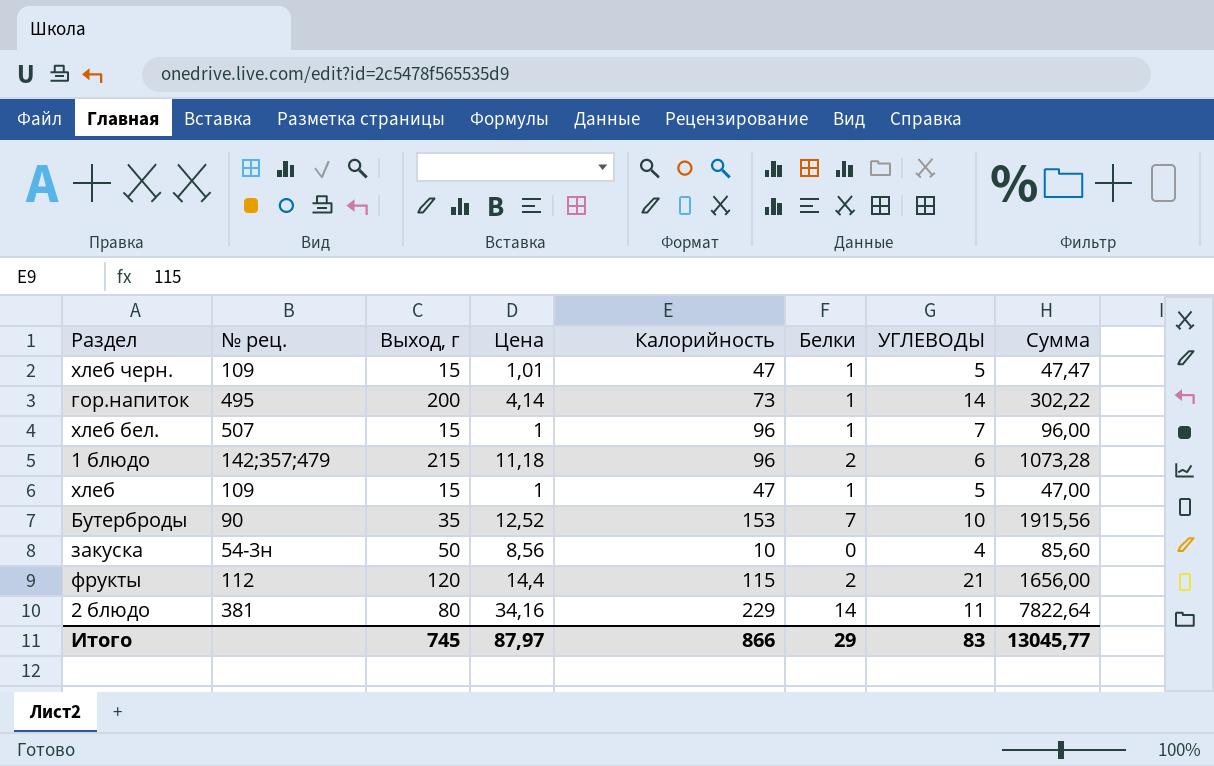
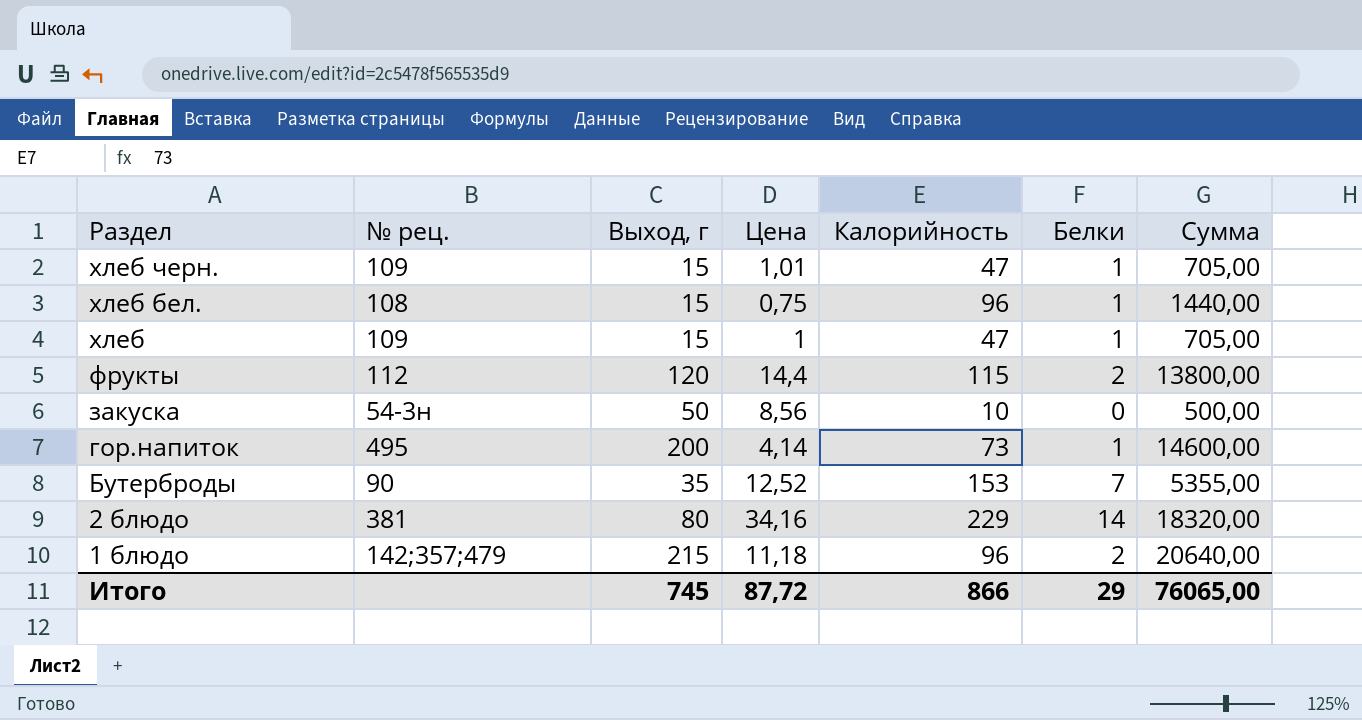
row order: none -> Раздел descending
column УГЛЕВОДЫ | position: 7 -> none
column Сумма | formula: [Цена] * [Калорийность] -> [Выход, г] * [Калорийность]
хлеб бел. | № рец.: 507 -> 108
хлеб бел. | Цена: 1 -> 0,75
Итого | Цена: 87,97 -> 87,72
Итого | Сумма: 13045,77 -> 76065,00

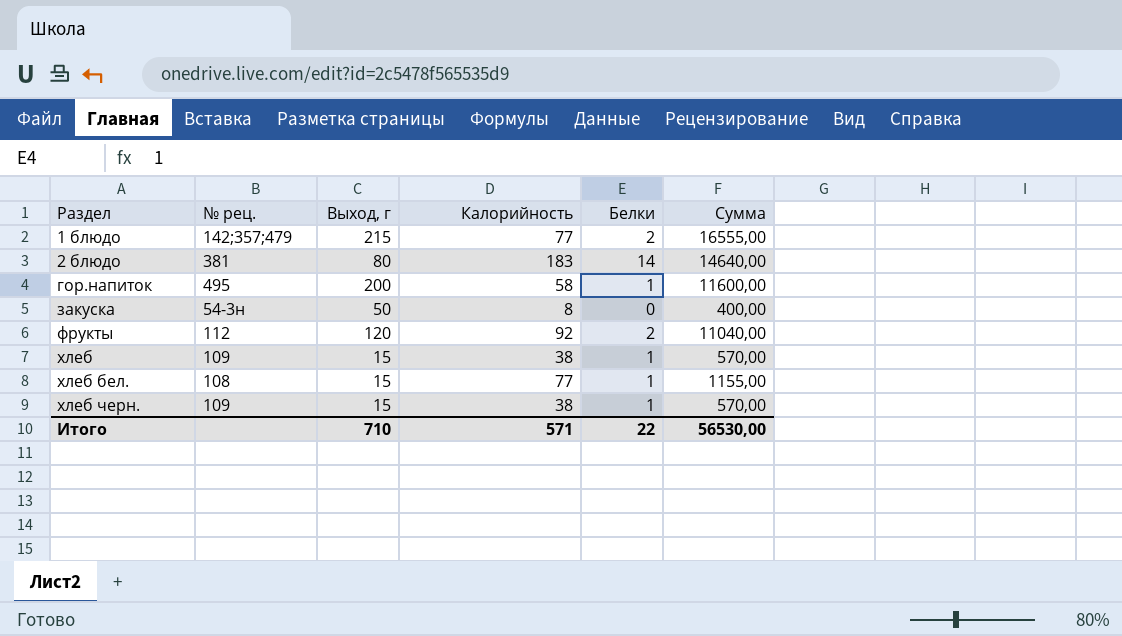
row order: Раздел descending -> Раздел ascending
column Цена | position: 4 -> none
row Бутерброды: 90 | 35 | 12,52 | 153 | 7 | 5355,00 -> none
1 блюдо | Калорийность: 96 -> 77
1 блюдо | Сумма: 20640,00 -> 16555,00
2 блюдо | Калорийность: 229 -> 183
2 блюдо | Сумма: 18320,00 -> 14640,00
гор.напиток | Калорийность: 73 -> 58
гор.напиток | Сумма: 14600,00 -> 11600,00
закуска | Калорийность: 10 -> 8
закуска | Сумма: 500,00 -> 400,00
фрукты | Калорийность: 115 -> 92
фрукты | Сумма: 13800,00 -> 11040,00
хлеб | Калорийность: 47 -> 38
хлеб | Сумма: 705,00 -> 570,00
хлеб бел. | Калорийность: 96 -> 77
хлеб бел. | Сумма: 1440,00 -> 1155,00
хлеб черн. | Калорийность: 47 -> 38
хлеб черн. | Сумма: 705,00 -> 570,00
Итого | Выход, г: 745 -> 710
Итого | Калорийность: 866 -> 571
Итого | Белки: 29 -> 22
Итого | Сумма: 76065,00 -> 56530,00

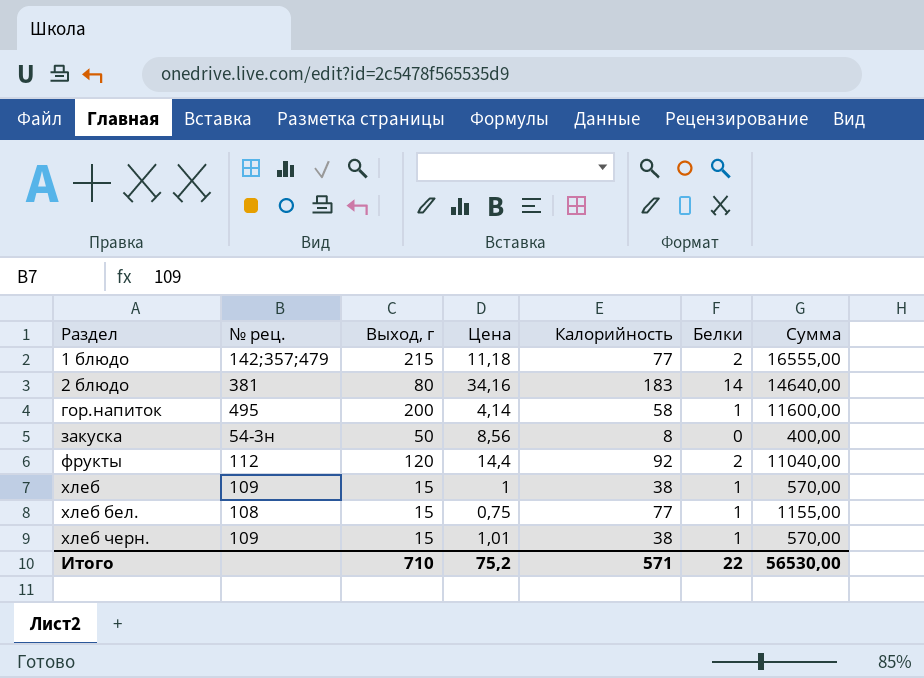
column Цена | position: none -> 4

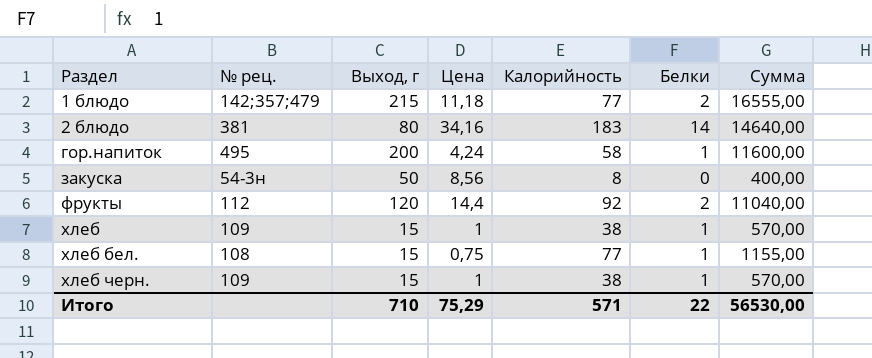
гор.напиток | Цена: 4,14 -> 4,24
хлеб черн. | Цена: 1,01 -> 1
Итого | Цена: 75,2 -> 75,29

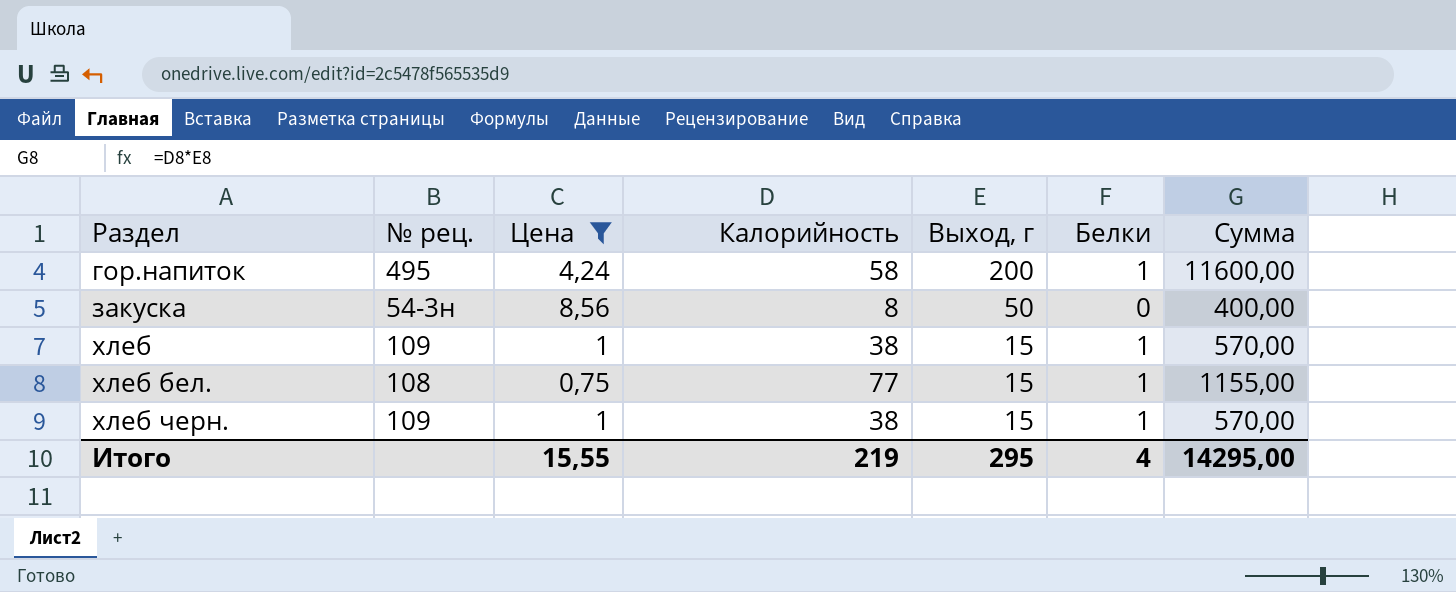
filter: none -> Цена <= 8,56
column Выход, г | position: 3 -> 5
Итого | Цена: 75,29 -> 15,55
Итого | Калорийность: 571 -> 219
Итого | Выход, г: 710 -> 295
Итого | Белки: 22 -> 4
Итого | Сумма: 56530,00 -> 14295,00

